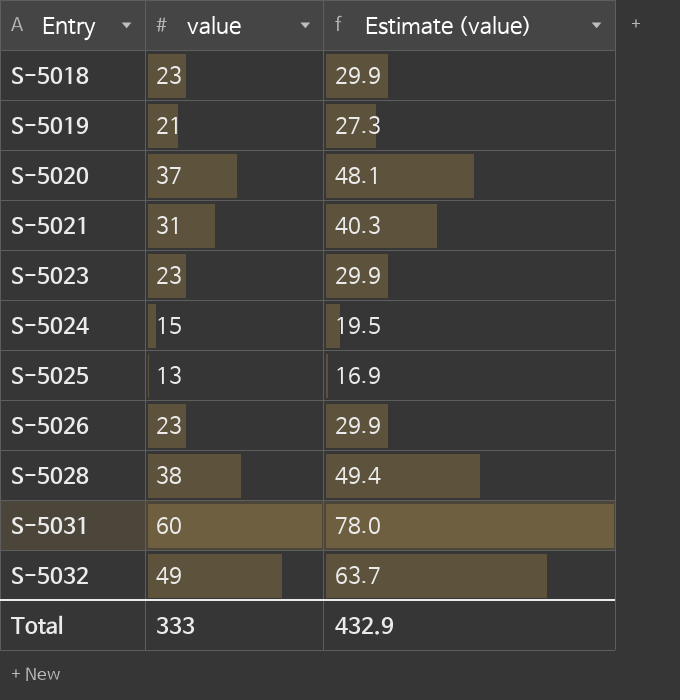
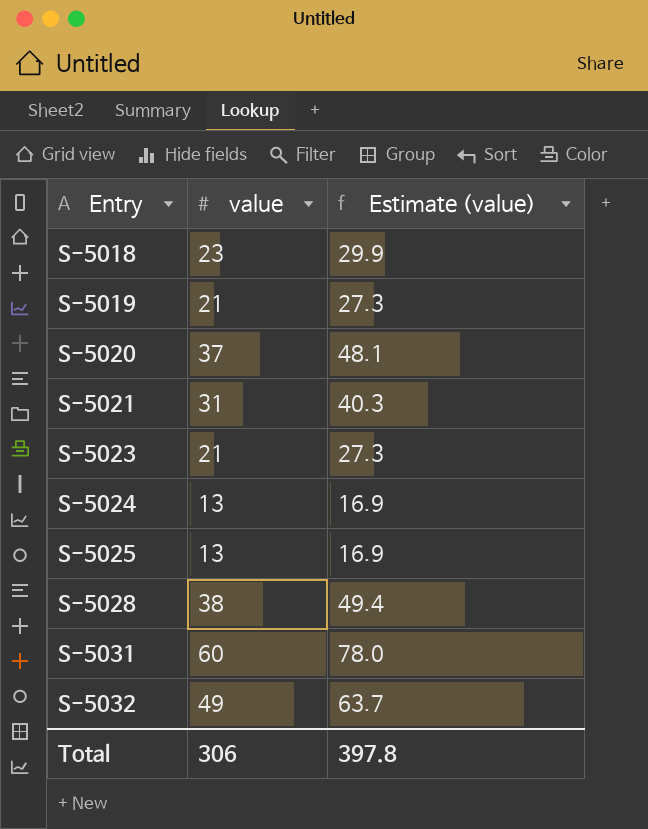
row S-5026: 23 | 29.9 -> none
S-5023 | value: 23 -> 21
S-5023 | Estimate (value): 29.9 -> 27.3
S-5024 | value: 15 -> 13
S-5024 | Estimate (value): 19.5 -> 16.9
Total | value: 333 -> 306
Total | Estimate (value): 432.9 -> 397.8

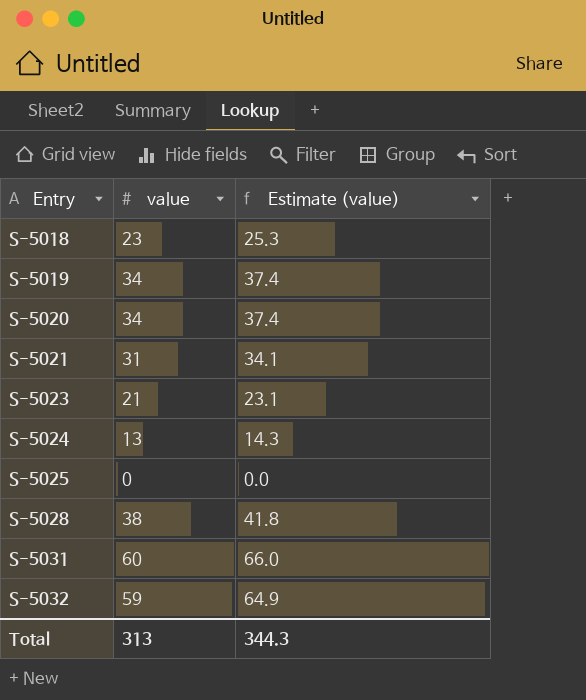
column Estimate (value) | formula: [value] * 1.3 -> [value] * 1.1
S-5019 | value: 21 -> 34
S-5020 | value: 37 -> 34
S-5025 | value: 13 -> 0
S-5032 | value: 49 -> 59
Total | value: 306 -> 313
Total | Estimate (value): 397.8 -> 344.3

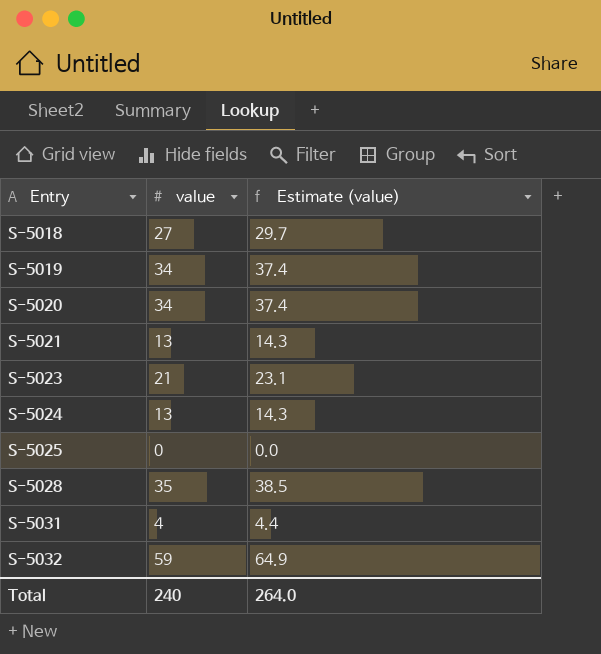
S-5018 | value: 23 -> 27
S-5018 | Estimate (value): 25.3 -> 29.7
S-5021 | value: 31 -> 13
S-5021 | Estimate (value): 34.1 -> 14.3
S-5028 | value: 38 -> 35
S-5028 | Estimate (value): 41.8 -> 38.5
S-5031 | value: 60 -> 4
S-5031 | Estimate (value): 66.0 -> 4.4
Total | value: 313 -> 240
Total | Estimate (value): 344.3 -> 264.0

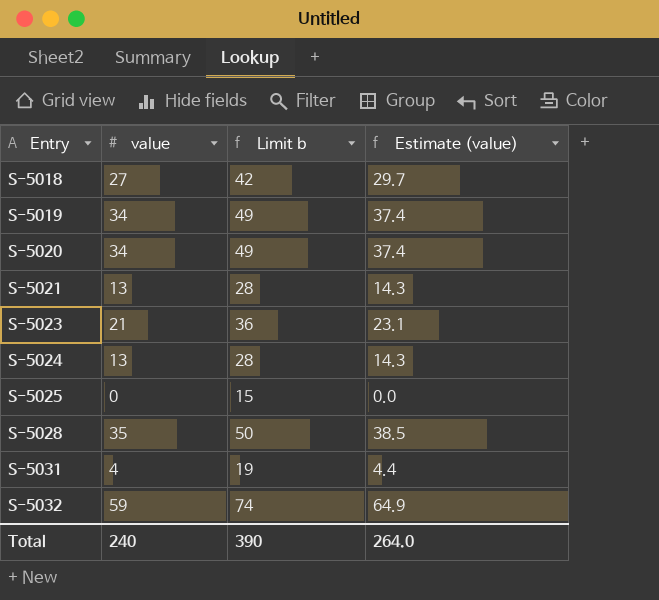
column Limit b | formula: none -> [value] + 15

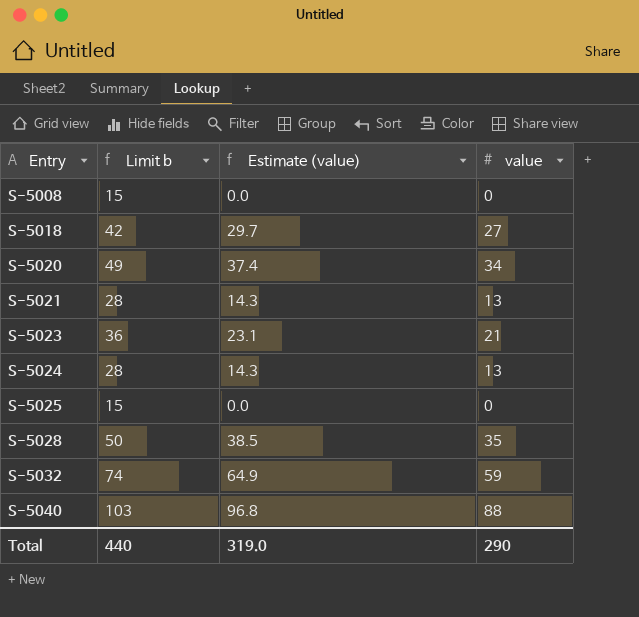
column value | position: 2 -> 4
row S-5019: 34 | 49 | 37.4 -> none
row S-5031: 4 | 19 | 4.4 -> none
row S-5008: none -> 15 | 0.0 | 0
row S-5040: none -> 103 | 96.8 | 88
Total | Limit b: 390 -> 440
Total | Estimate (value): 264.0 -> 319.0
Total | value: 240 -> 290

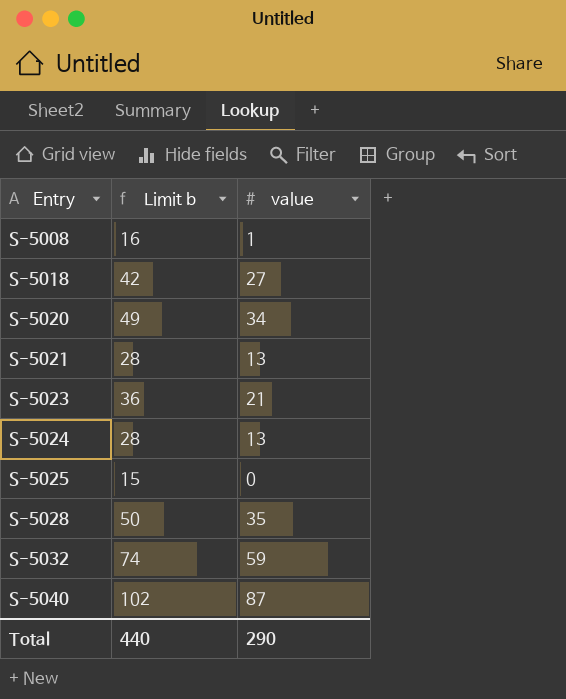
column Estimate (value) | formula: [value] * 1.1 -> none
S-5008 | Limit b: 15 -> 16
S-5008 | value: 0 -> 1
S-5040 | Limit b: 103 -> 102
S-5040 | value: 88 -> 87

